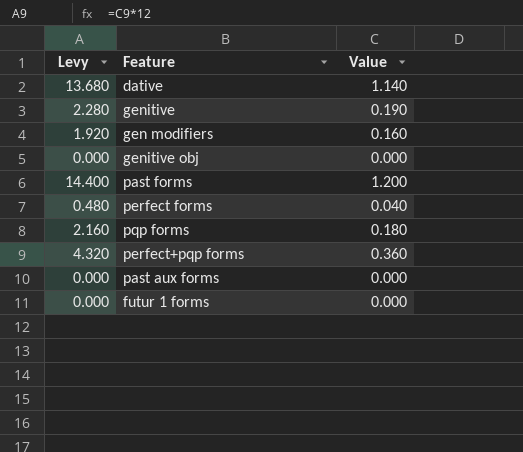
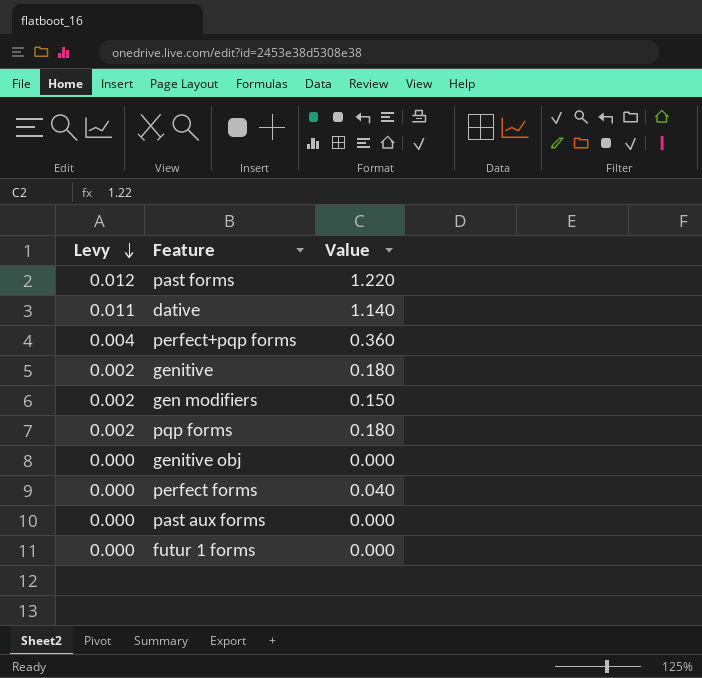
row order: none -> Levy descending
column Levy | formula: [Value] * 12 -> [Value] * 0.01
past forms | Value: 1.200 -> 1.220
genitive | Value: 0.190 -> 0.180
gen modifiers | Value: 0.160 -> 0.150

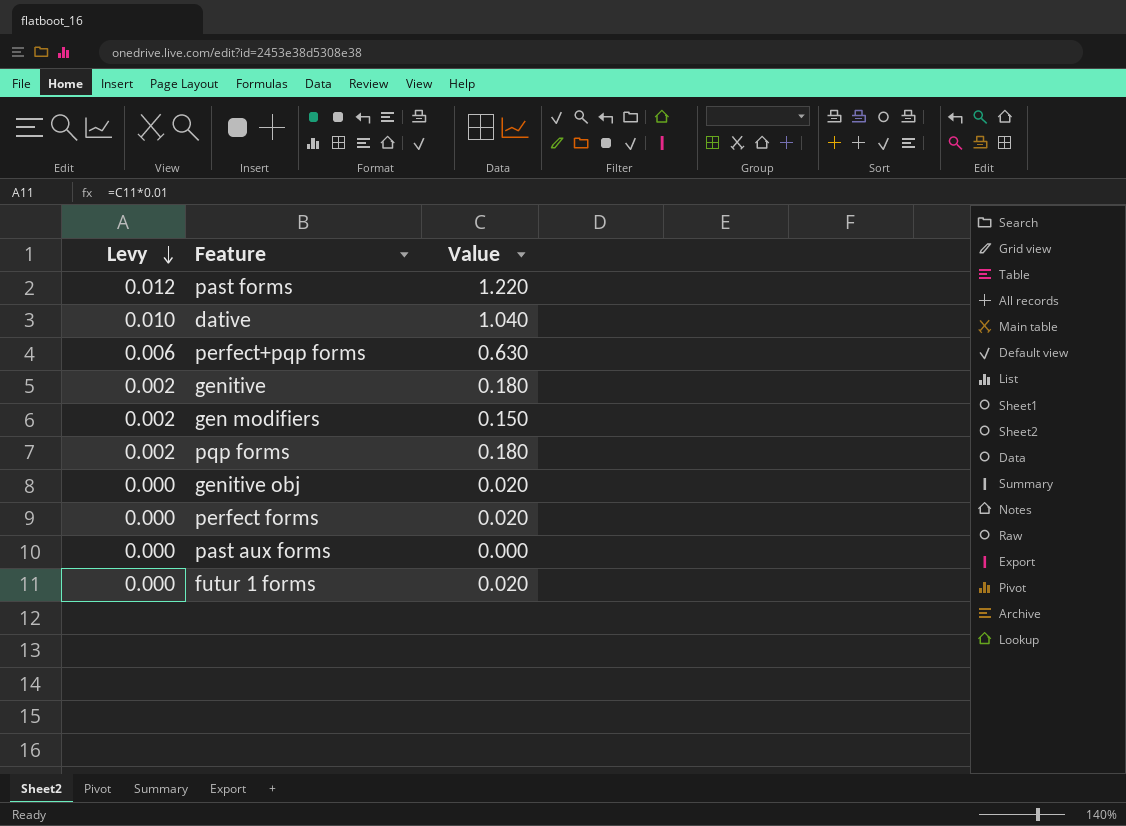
dative | Levy: 0.011 -> 0.010
dative | Value: 1.140 -> 1.040
perfect+pqp forms | Levy: 0.004 -> 0.006
perfect+pqp forms | Value: 0.360 -> 0.630
genitive obj | Value: 0.000 -> 0.020
perfect forms | Value: 0.040 -> 0.020
futur 1 forms | Value: 0.000 -> 0.020

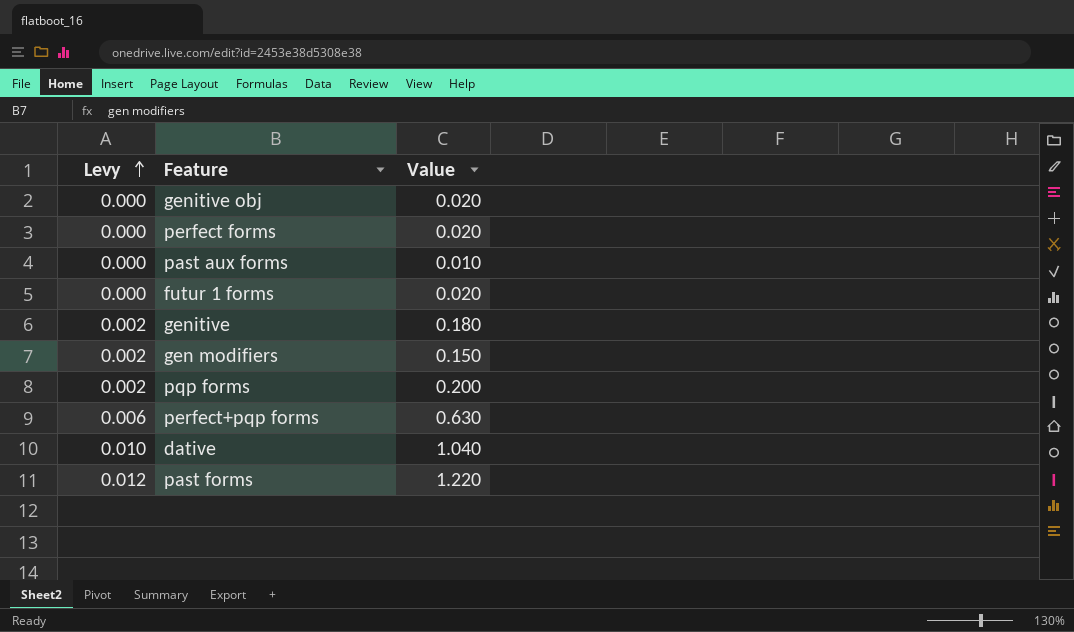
row order: Levy descending -> Levy ascending
past aux forms | Value: 0.000 -> 0.010
pqp forms | Value: 0.180 -> 0.200

